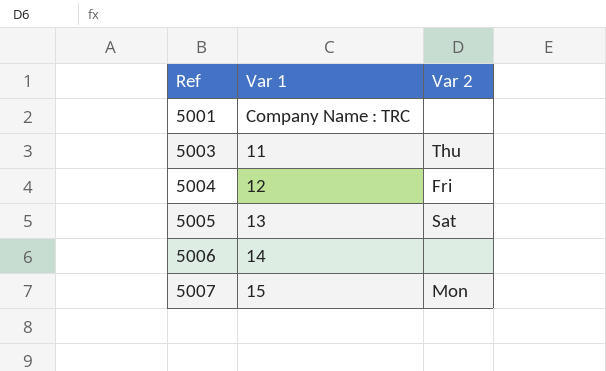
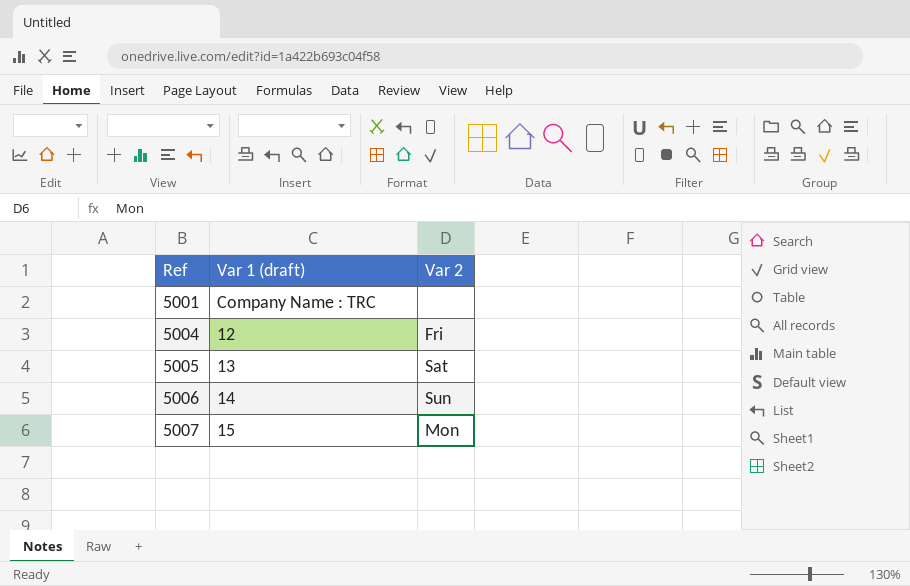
column name: Var 1 -> Var 1 (draft)
row 5003: 11 | Thu -> none
5006 | Var 2: none -> Sun

